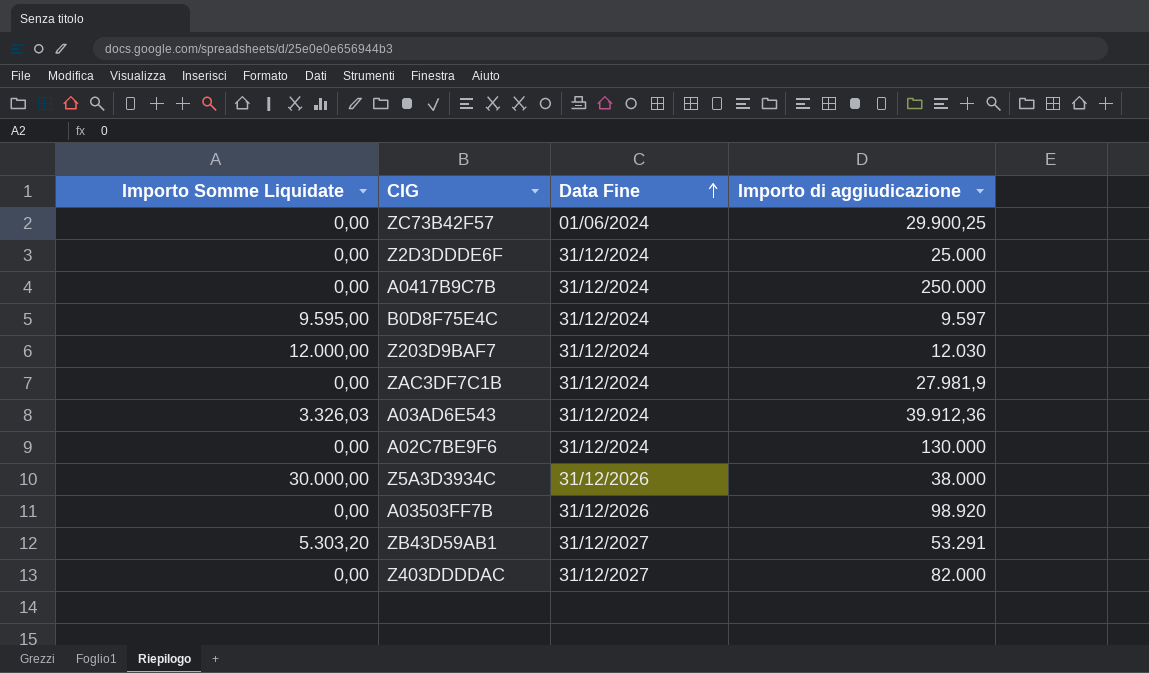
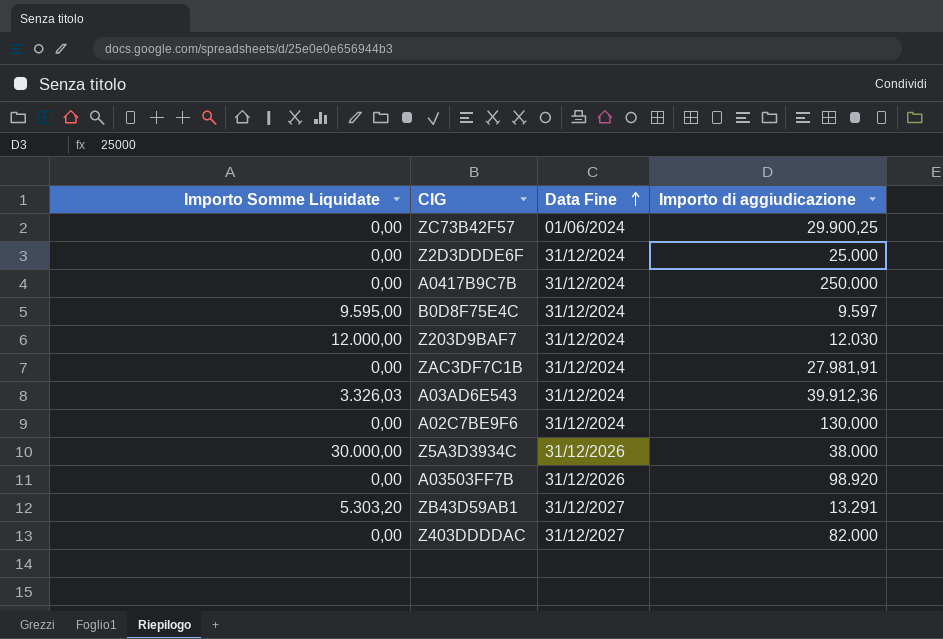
ZAC3DF7C1B | Importo di aggiudicazione: 27.981,9 -> 27.981,91
ZB43D59AB1 | Importo di aggiudicazione: 53.291 -> 13.291

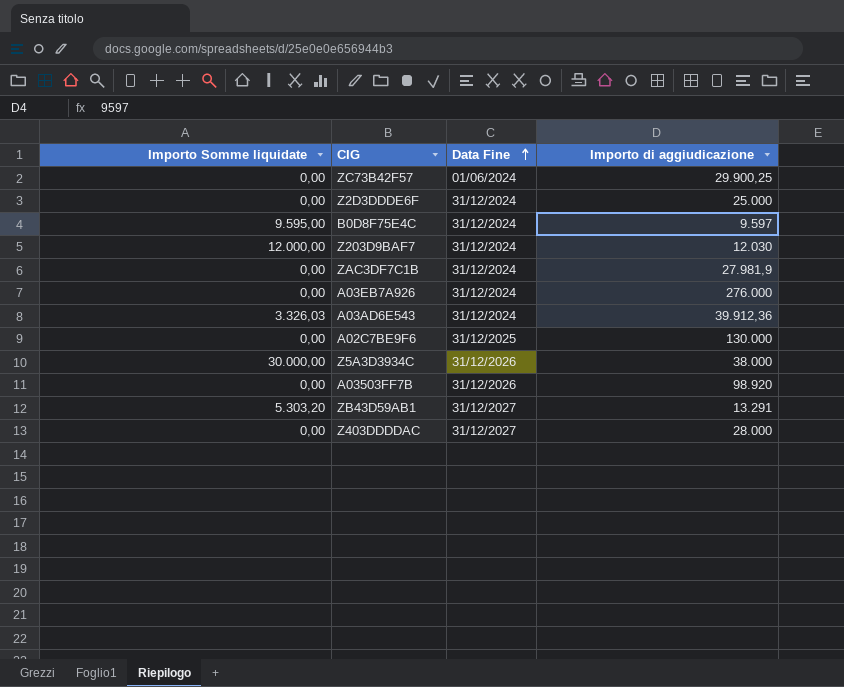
column name: Importo Somme Liquidate -> Importo Somme liquidate
row A0417B9C7B: 0,00 | 31/12/2024 | 250.000 -> none
ZAC3DF7C1B | Importo di aggiudicazione: 27.981,91 -> 27.981,9
row A03EB7A926: none -> 0,00 | 31/12/2024 | 276.000
A02C7BE9F6 | Data Fine: 31/12/2024 -> 31/12/2025
Z403DDDDAC | Importo di aggiudicazione: 82.000 -> 28.000

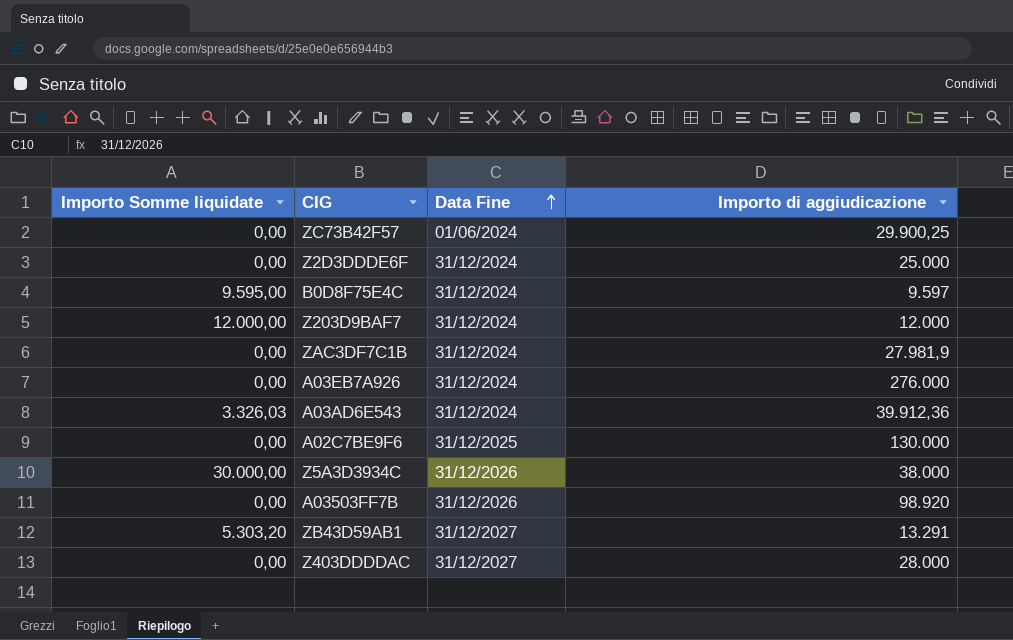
Z203D9BAF7 | Importo di aggiudicazione: 12.030 -> 12.000

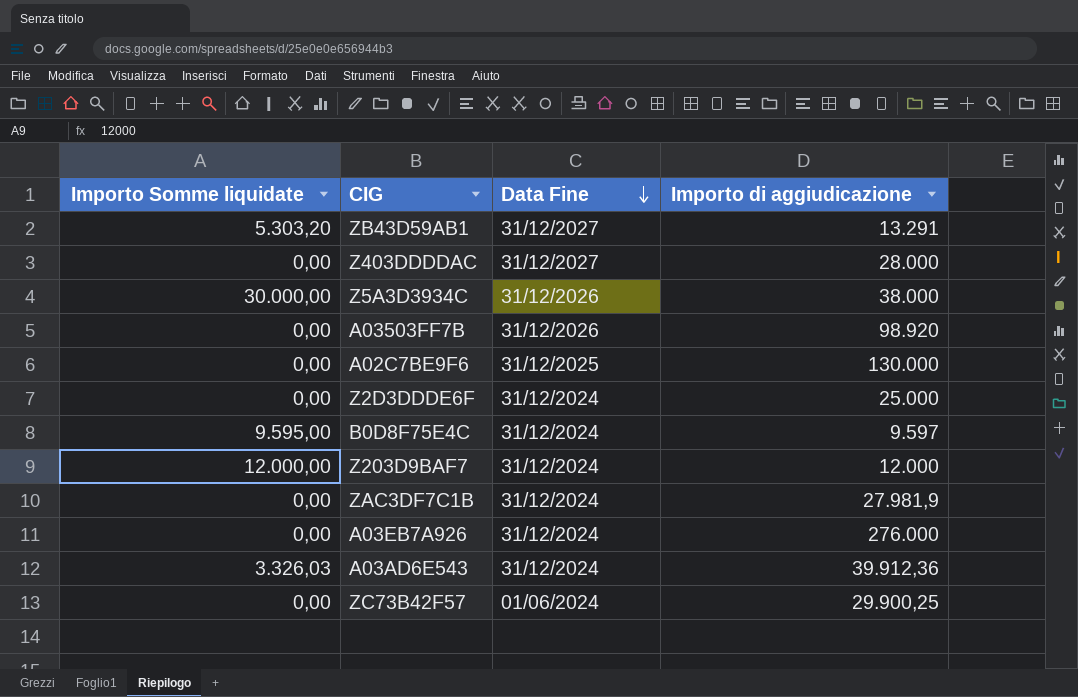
row order: Data Fine ascending -> Data Fine descending

